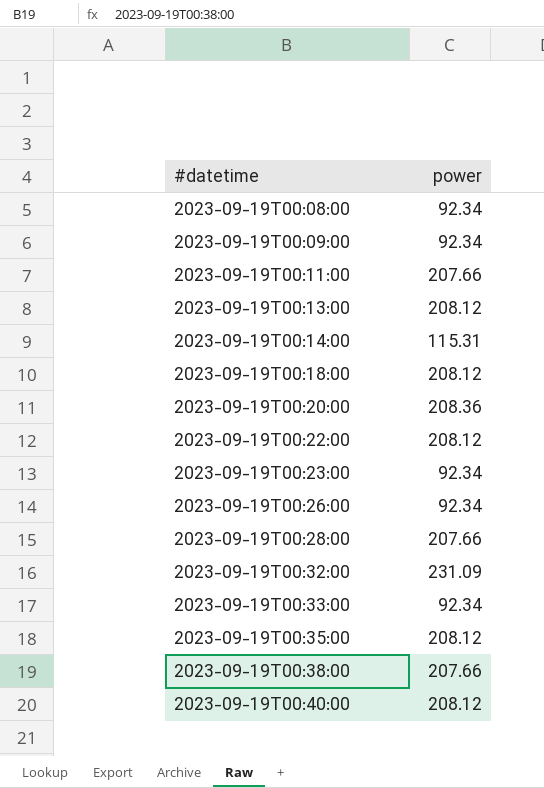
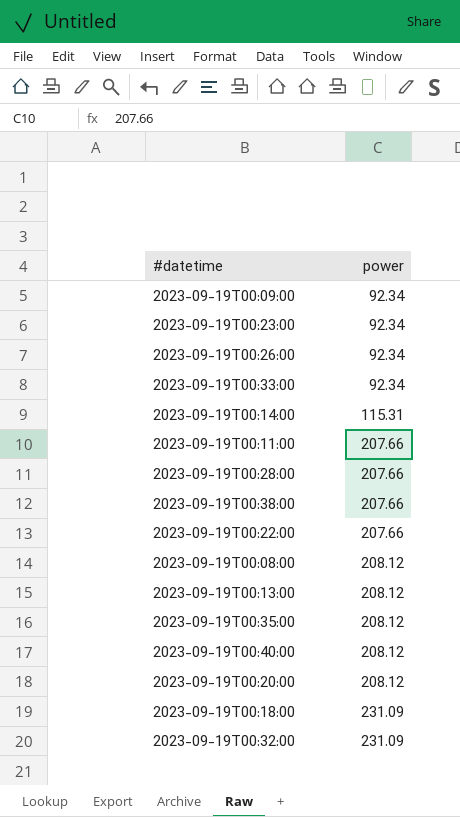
row order: #datetime ascending -> power ascending
2023-09-19T00:22:00 | power: 208.12 -> 207.66
2023-09-19T00:08:00 | power: 92.34 -> 208.12
2023-09-19T00:20:00 | power: 208.36 -> 208.12
2023-09-19T00:18:00 | power: 208.12 -> 231.09

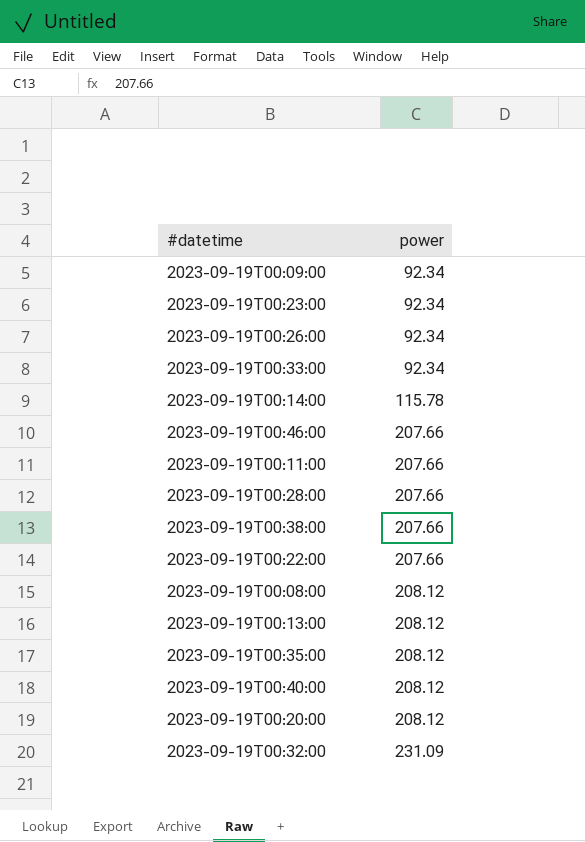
row 2023-09-19T00:18:00: 231.09 -> none
2023-09-19T00:14:00 | power: 115.31 -> 115.78
row 2023-09-19T00:46:00: none -> 207.66

